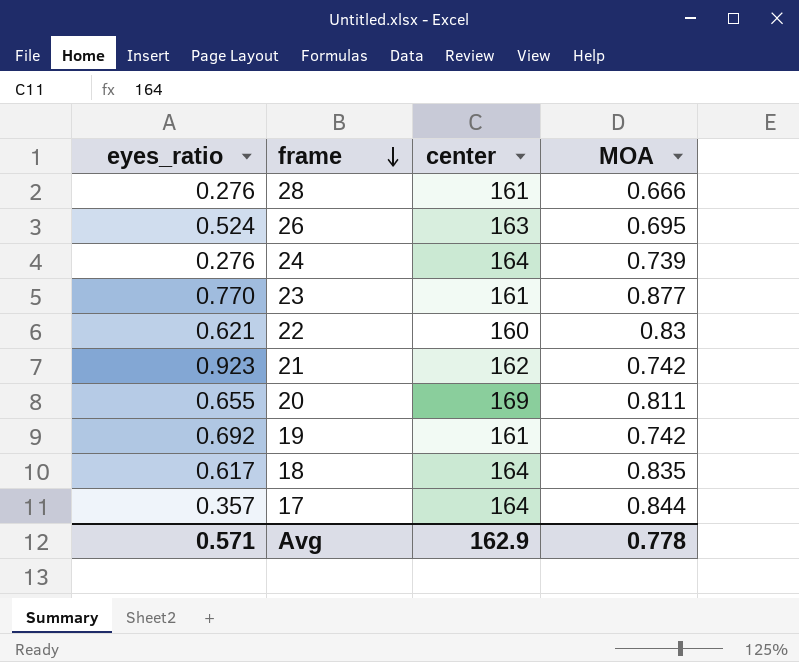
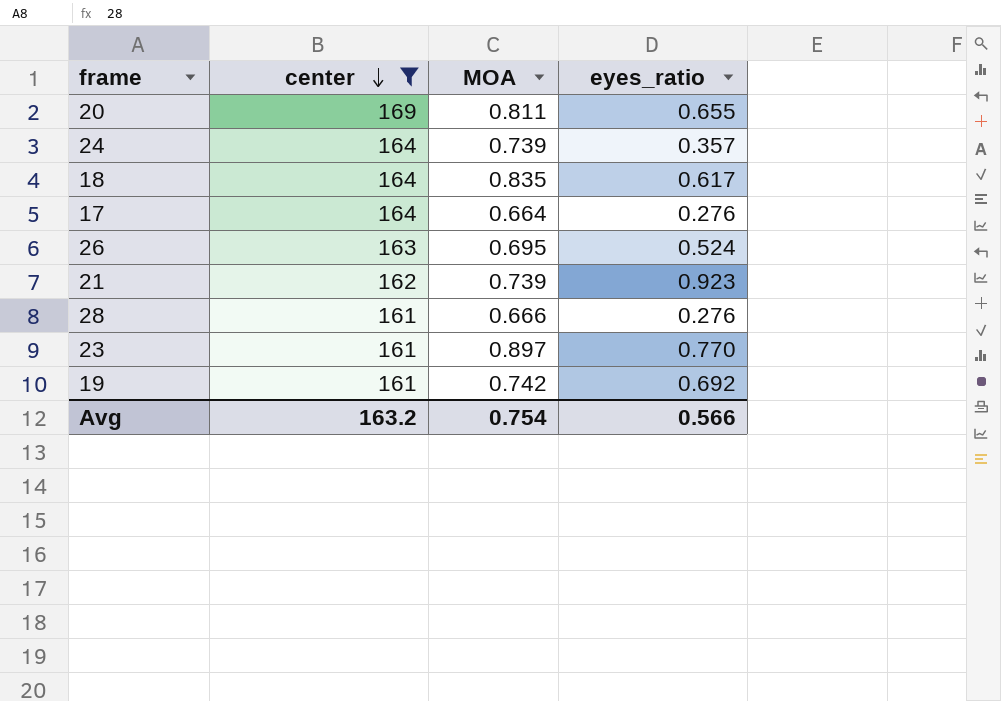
filter: none -> center != 160
row order: frame descending -> center descending
column eyes_ratio | position: 1 -> 4
24 | eyes_ratio: 0.276 -> 0.357
17 | MOA: 0.844 -> 0.664
17 | eyes_ratio: 0.357 -> 0.276
21 | MOA: 0.742 -> 0.739
23 | MOA: 0.877 -> 0.897
Avg | center: 162.9 -> 163.2
Avg | MOA: 0.778 -> 0.754
Avg | eyes_ratio: 0.571 -> 0.566

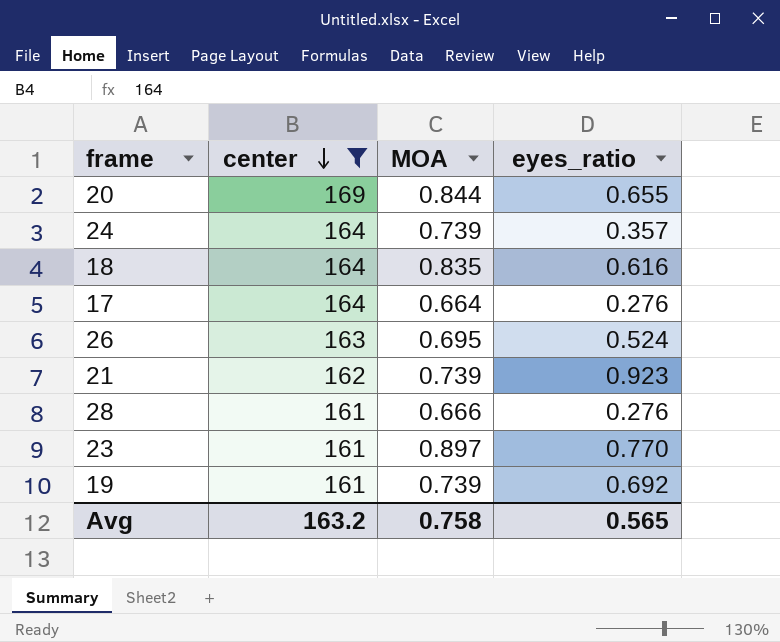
20 | MOA: 0.811 -> 0.844
18 | eyes_ratio: 0.617 -> 0.616
19 | MOA: 0.742 -> 0.739
Avg | MOA: 0.754 -> 0.758
Avg | eyes_ratio: 0.566 -> 0.565

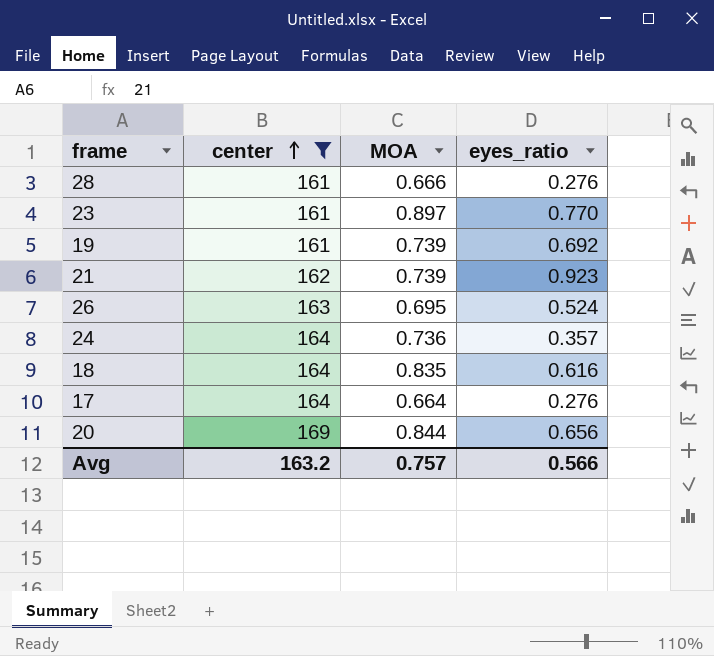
row order: center descending -> center ascending
24 | MOA: 0.739 -> 0.736
20 | eyes_ratio: 0.655 -> 0.656
Avg | MOA: 0.758 -> 0.757
Avg | eyes_ratio: 0.565 -> 0.566

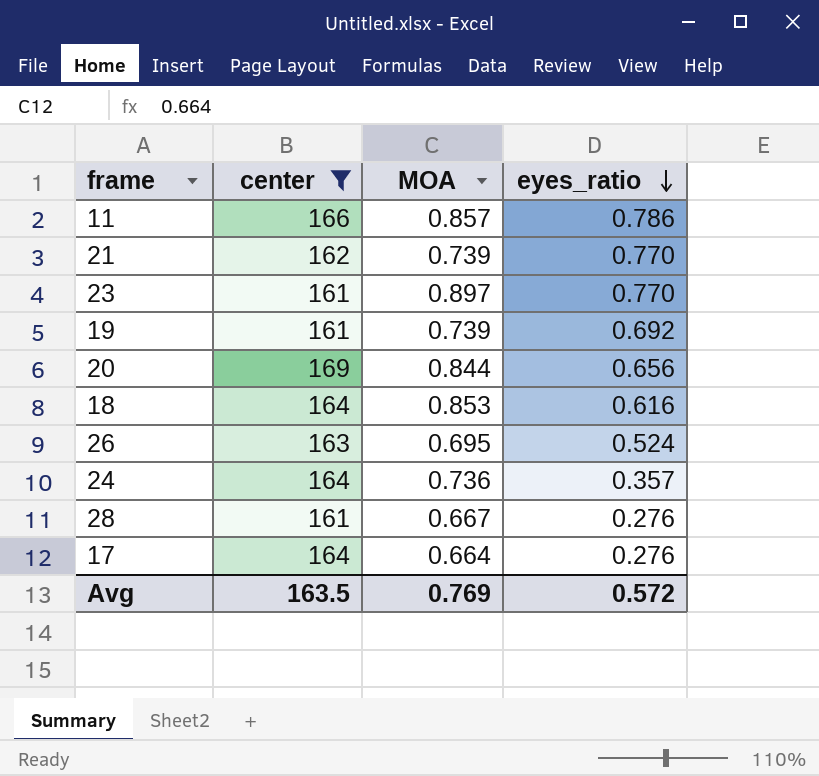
row order: center ascending -> eyes_ratio descending
row 11: none -> 166 | 0.857 | 0.786
21 | eyes_ratio: 0.923 -> 0.770
18 | MOA: 0.835 -> 0.853
28 | MOA: 0.666 -> 0.667
Avg | center: 163.2 -> 163.5
Avg | MOA: 0.757 -> 0.769
Avg | eyes_ratio: 0.566 -> 0.572

